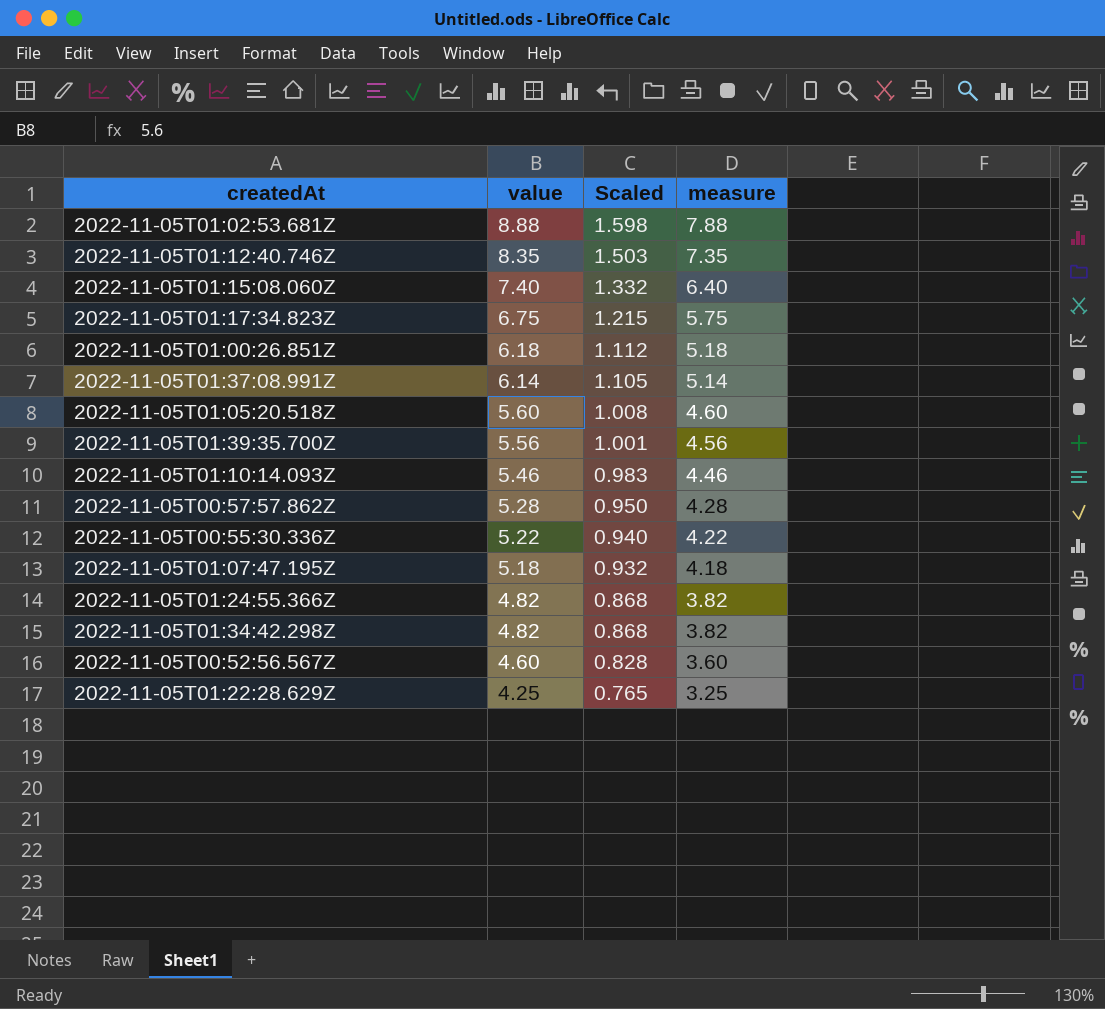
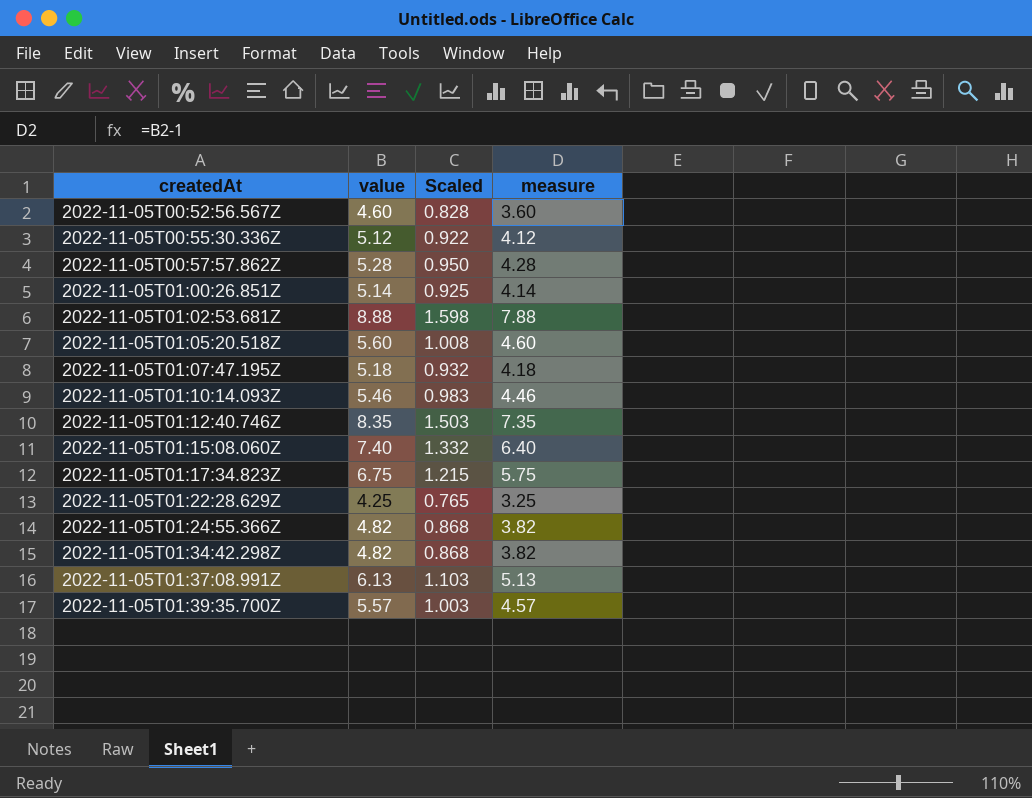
row order: value descending -> createdAt ascending
2022-11-05T00:55:30.336Z | value: 5.22 -> 5.12
2022-11-05T00:55:30.336Z | Scaled: 0.940 -> 0.922
2022-11-05T00:55:30.336Z | measure: 4.22 -> 4.12
2022-11-05T01:00:26.851Z | value: 6.18 -> 5.14
2022-11-05T01:00:26.851Z | Scaled: 1.112 -> 0.925
2022-11-05T01:00:26.851Z | measure: 5.18 -> 4.14
2022-11-05T01:37:08.991Z | value: 6.14 -> 6.13
2022-11-05T01:37:08.991Z | Scaled: 1.105 -> 1.103
2022-11-05T01:37:08.991Z | measure: 5.14 -> 5.13
2022-11-05T01:39:35.700Z | value: 5.56 -> 5.57
2022-11-05T01:39:35.700Z | Scaled: 1.001 -> 1.003
2022-11-05T01:39:35.700Z | measure: 4.56 -> 4.57

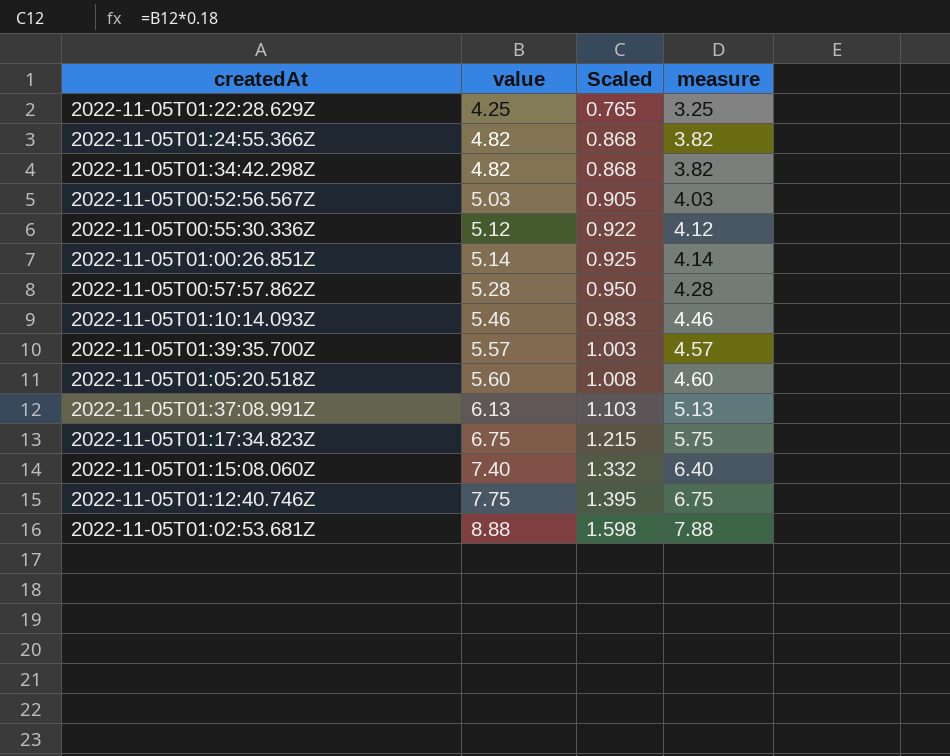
row order: createdAt ascending -> value ascending
row 2022-11-05T01:07:47.195Z: 5.18 | 0.932 | 4.18 -> none
2022-11-05T00:52:56.567Z | value: 4.60 -> 5.03
2022-11-05T00:52:56.567Z | Scaled: 0.828 -> 0.905
2022-11-05T00:52:56.567Z | measure: 3.60 -> 4.03
2022-11-05T01:12:40.746Z | value: 8.35 -> 7.75
2022-11-05T01:12:40.746Z | Scaled: 1.503 -> 1.395
2022-11-05T01:12:40.746Z | measure: 7.35 -> 6.75

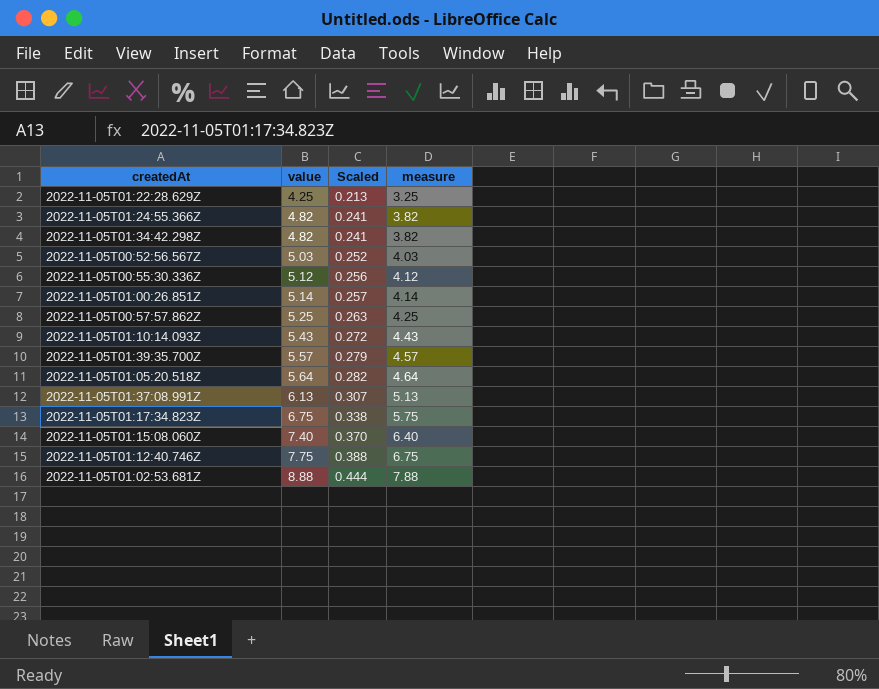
column Scaled | formula: [value] * 0.18 -> [value] * 0.05
2022-11-05T00:57:57.862Z | value: 5.28 -> 5.25
2022-11-05T00:57:57.862Z | measure: 4.28 -> 4.25
2022-11-05T01:10:14.093Z | value: 5.46 -> 5.43
2022-11-05T01:10:14.093Z | measure: 4.46 -> 4.43
2022-11-05T01:05:20.518Z | value: 5.60 -> 5.64
2022-11-05T01:05:20.518Z | measure: 4.60 -> 4.64

